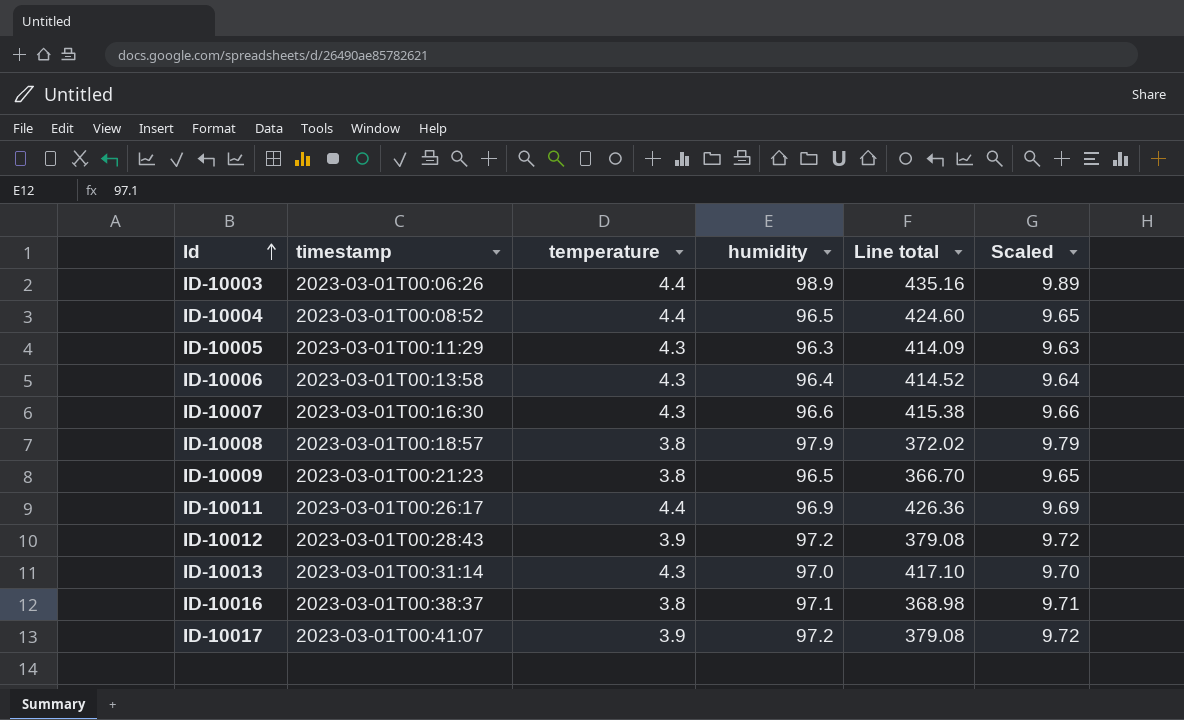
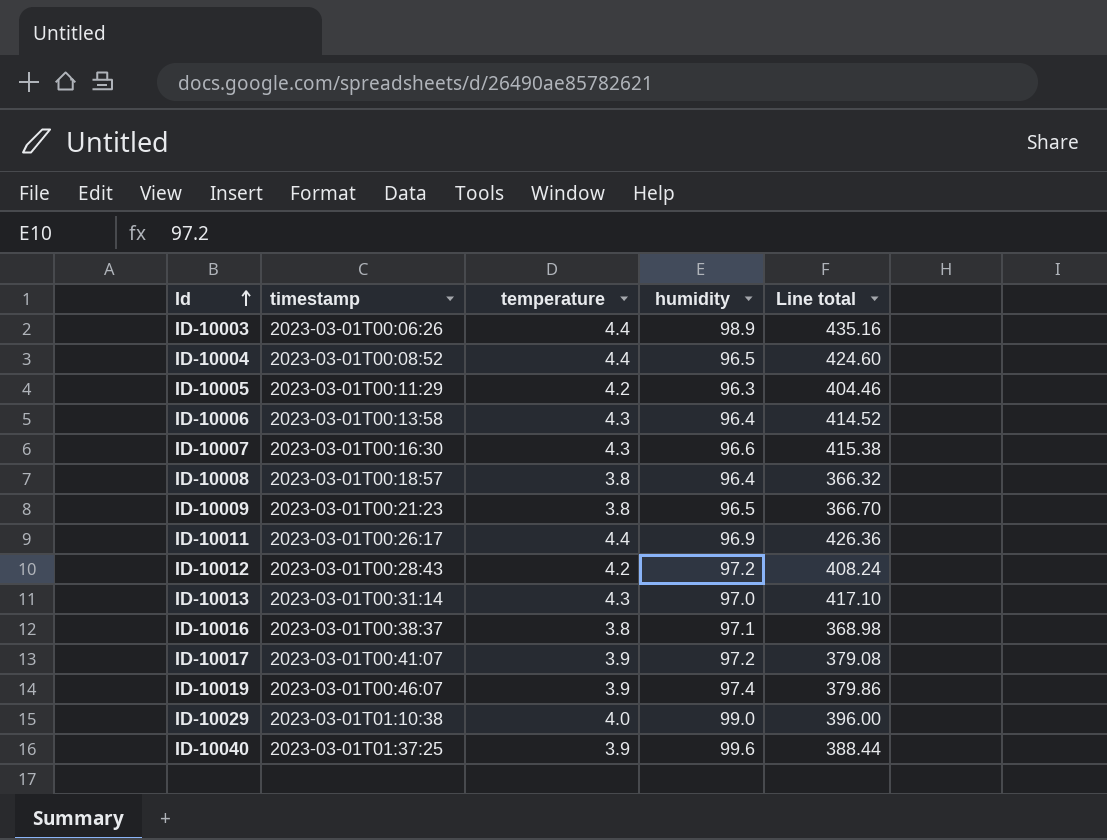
column Scaled | formula: [humidity] * 0.1 -> none
ID-10005 | temperature: 4.3 -> 4.2
ID-10005 | Line total: 414.09 -> 404.46
ID-10008 | humidity: 97.9 -> 96.4
ID-10008 | Line total: 372.02 -> 366.32
ID-10012 | temperature: 3.9 -> 4.2
ID-10012 | Line total: 379.08 -> 408.24
row ID-10019: none -> 2023-03-01T00:46:07 | 3.9 | 97.4 | 379.86
row ID-10029: none -> 2023-03-01T01:10:38 | 4.0 | 99.0 | 396.00
row ID-10040: none -> 2023-03-01T01:37:25 | 3.9 | 99.6 | 388.44

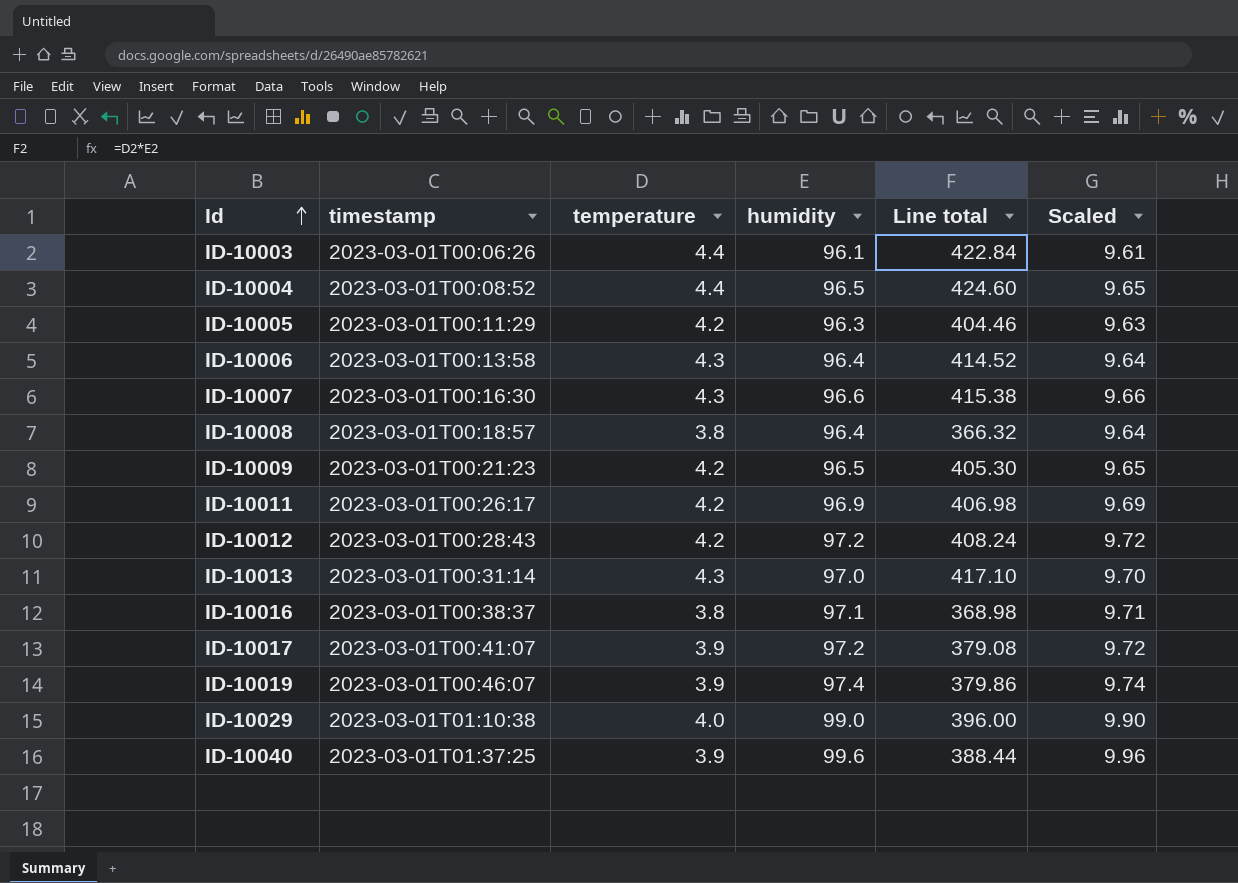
column Scaled | formula: none -> [humidity] * 0.1
ID-10003 | humidity: 98.9 -> 96.1
ID-10003 | Line total: 435.16 -> 422.84
ID-10009 | temperature: 3.8 -> 4.2
ID-10009 | Line total: 366.70 -> 405.30
ID-10011 | temperature: 4.4 -> 4.2
ID-10011 | Line total: 426.36 -> 406.98

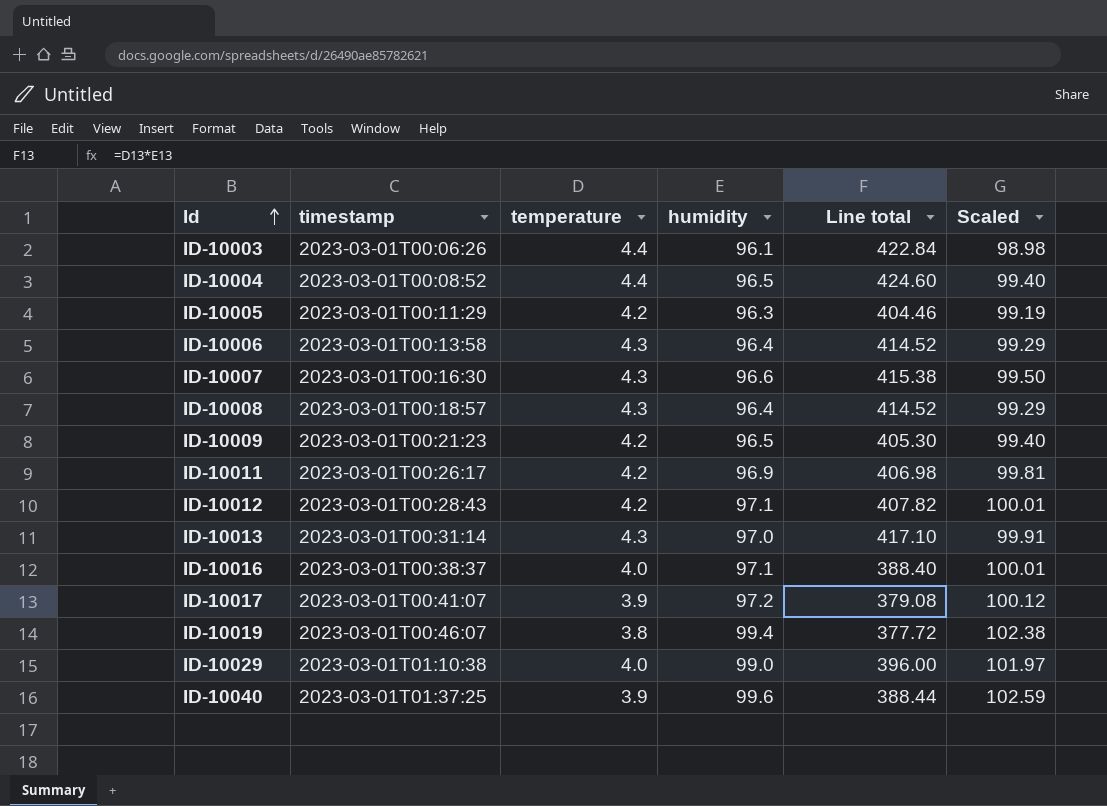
column Scaled | formula: [humidity] * 0.1 -> [humidity] * 1.03
ID-10008 | temperature: 3.8 -> 4.3
ID-10008 | Line total: 366.32 -> 414.52
ID-10012 | humidity: 97.2 -> 97.1
ID-10012 | Line total: 408.24 -> 407.82
ID-10016 | temperature: 3.8 -> 4.0
ID-10016 | Line total: 368.98 -> 388.40
ID-10019 | temperature: 3.9 -> 3.8
ID-10019 | humidity: 97.4 -> 99.4
ID-10019 | Line total: 379.86 -> 377.72

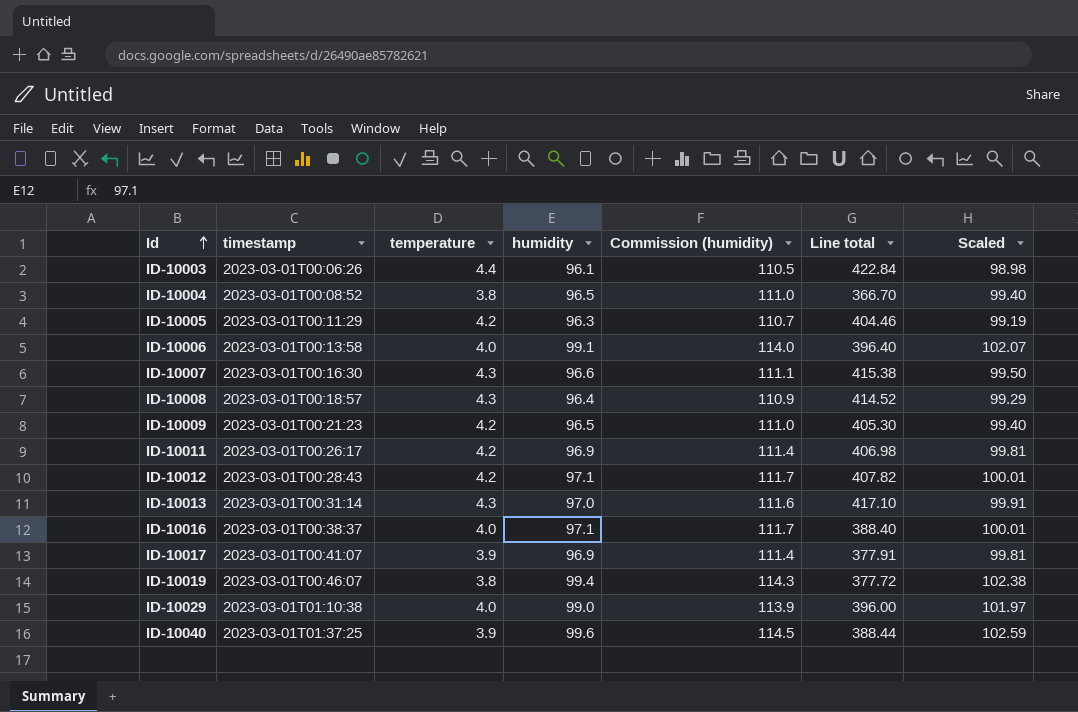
column Commission (humidity) | formula: none -> [humidity] * 1.15
ID-10004 | temperature: 4.4 -> 3.8
ID-10004 | Line total: 424.60 -> 366.70
ID-10006 | temperature: 4.3 -> 4.0
ID-10006 | humidity: 96.4 -> 99.1
ID-10006 | Line total: 414.52 -> 396.40
ID-10006 | Scaled: 99.29 -> 102.07
ID-10017 | humidity: 97.2 -> 96.9
ID-10017 | Line total: 379.08 -> 377.91
ID-10017 | Scaled: 100.12 -> 99.81

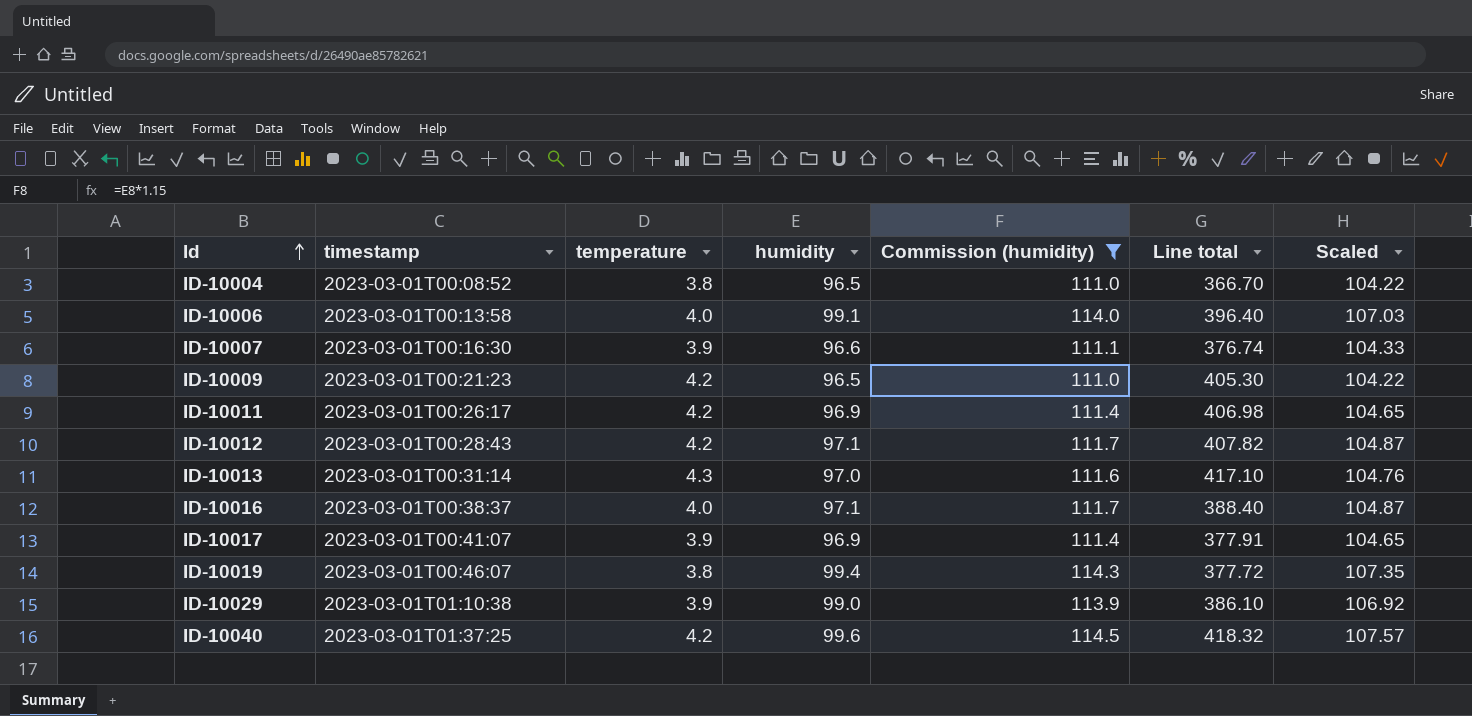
filter: none -> Commission (humidity) >= 111.0
column Scaled | formula: [humidity] * 1.03 -> [humidity] * 1.08
ID-10007 | temperature: 4.3 -> 3.9
ID-10007 | Line total: 415.38 -> 376.74
ID-10029 | temperature: 4.0 -> 3.9
ID-10029 | Line total: 396.00 -> 386.10
ID-10040 | temperature: 3.9 -> 4.2
ID-10040 | Line total: 388.44 -> 418.32

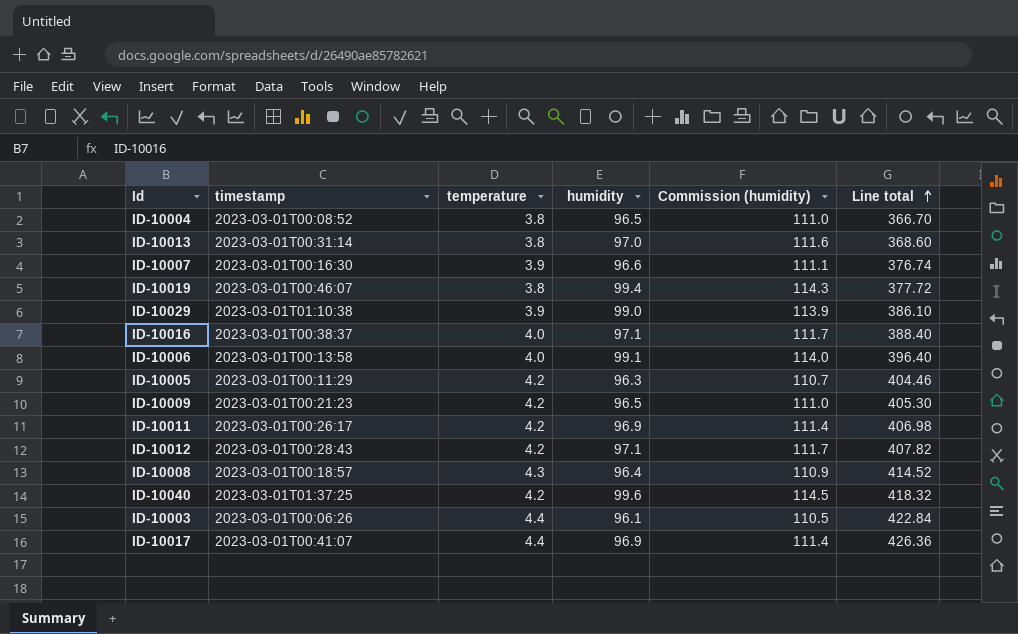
filter: Commission (humidity) >= 111.0 -> none
row order: Id ascending -> Line total ascending
column Scaled | formula: [humidity] * 1.08 -> none
ID-10013 | temperature: 4.3 -> 3.8
ID-10013 | Line total: 417.10 -> 368.60
ID-10017 | temperature: 3.9 -> 4.4
ID-10017 | Line total: 377.91 -> 426.36

